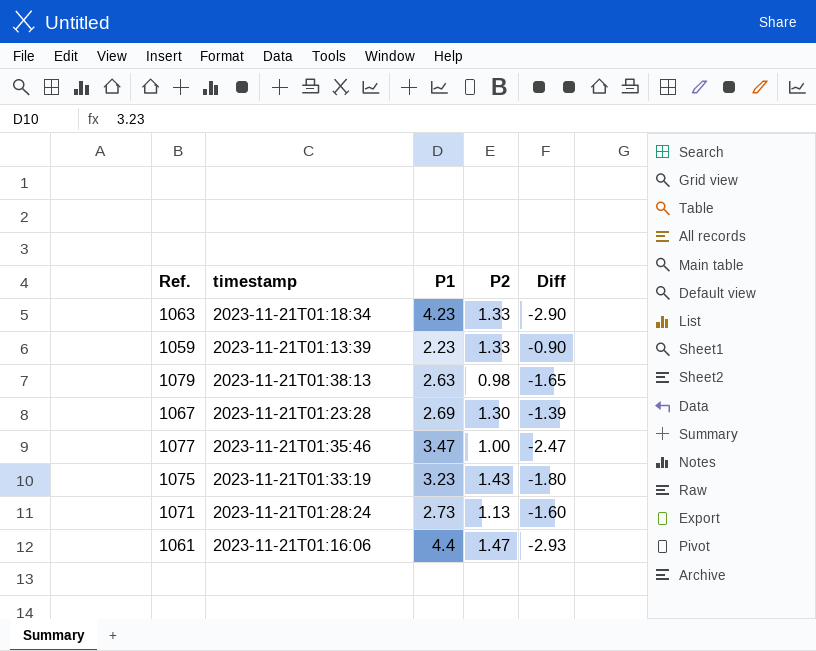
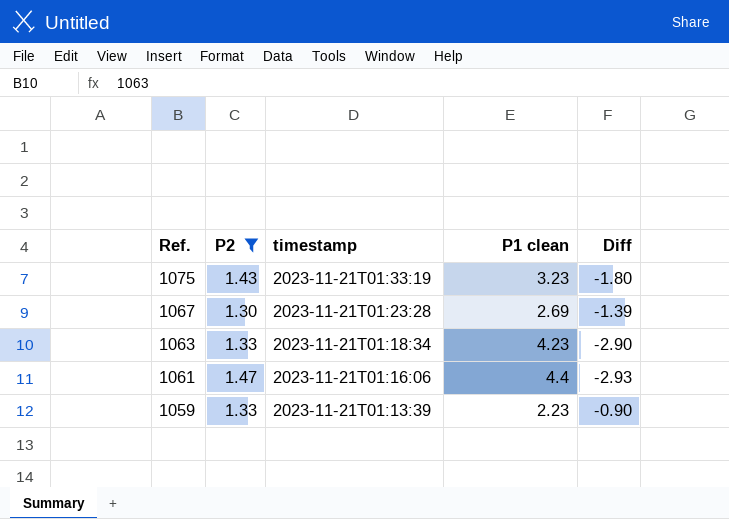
filter: none -> P2 >= 1.30
row order: none -> Ref. descending
column P2 | position: 4 -> 2
column name: P1 -> P1 clean

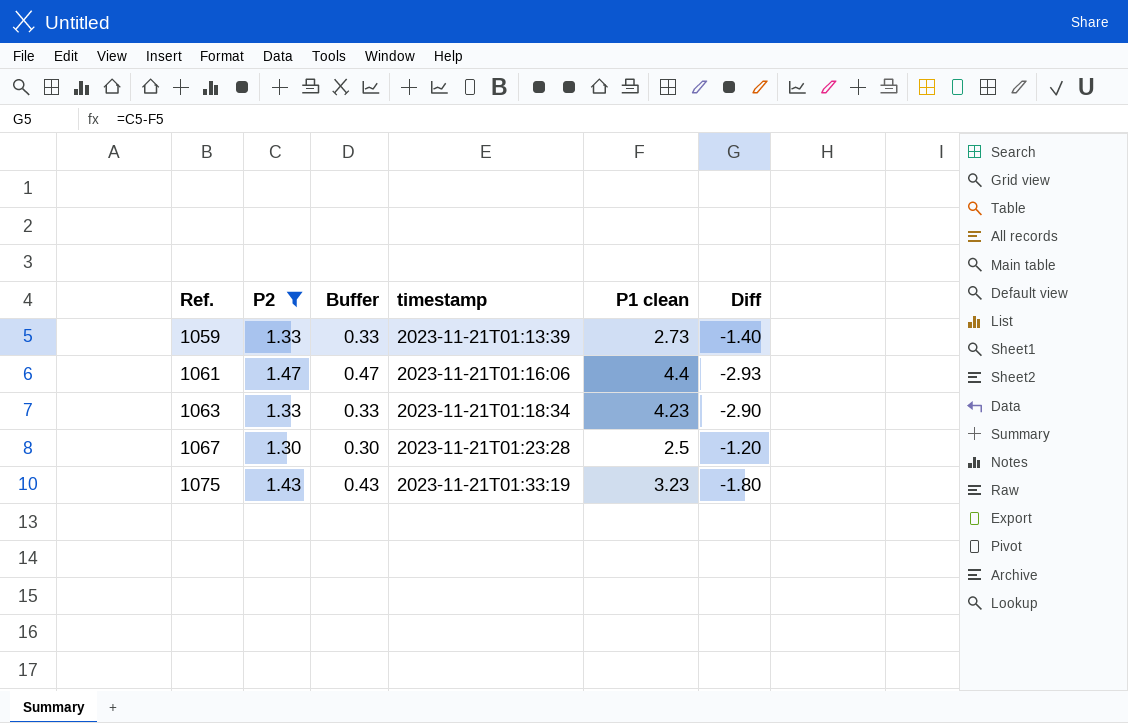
row order: Ref. descending -> Ref. ascending
column Buffer | formula: none -> [P2] - 1
1059 | P1 clean: 2.23 -> 2.73
1059 | Diff: -0.90 -> -1.40
1067 | P1 clean: 2.69 -> 2.5
1067 | Diff: -1.39 -> -1.20

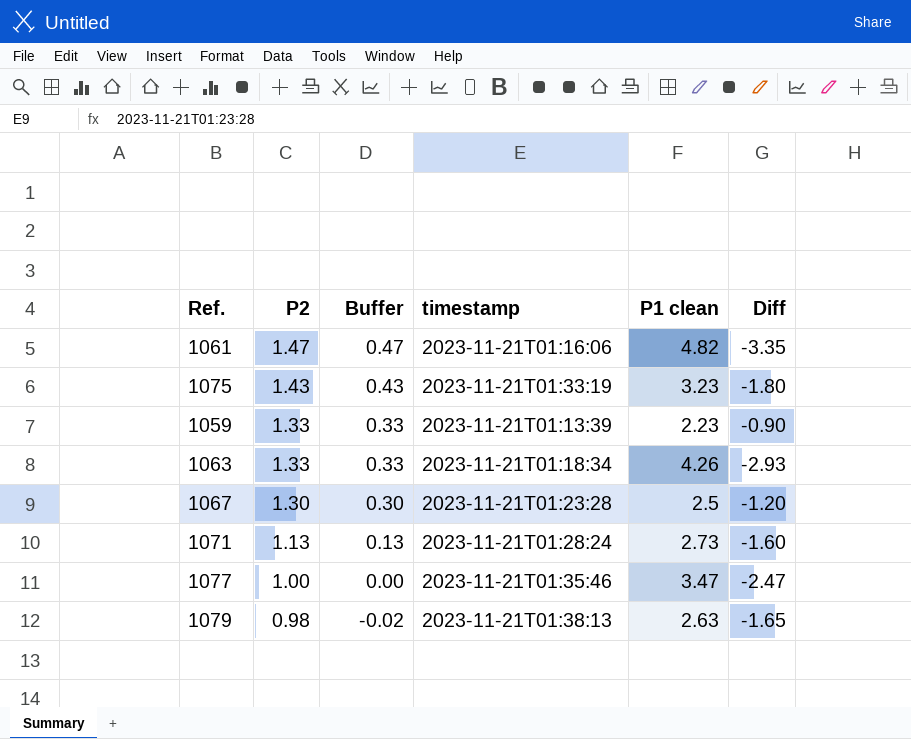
filter: P2 >= 1.30 -> none
row order: Ref. ascending -> P2 descending
1061 | P1 clean: 4.4 -> 4.82
1061 | Diff: -2.93 -> -3.35
1059 | P1 clean: 2.73 -> 2.23
1059 | Diff: -1.40 -> -0.90
1063 | P1 clean: 4.23 -> 4.26
1063 | Diff: -2.90 -> -2.93

